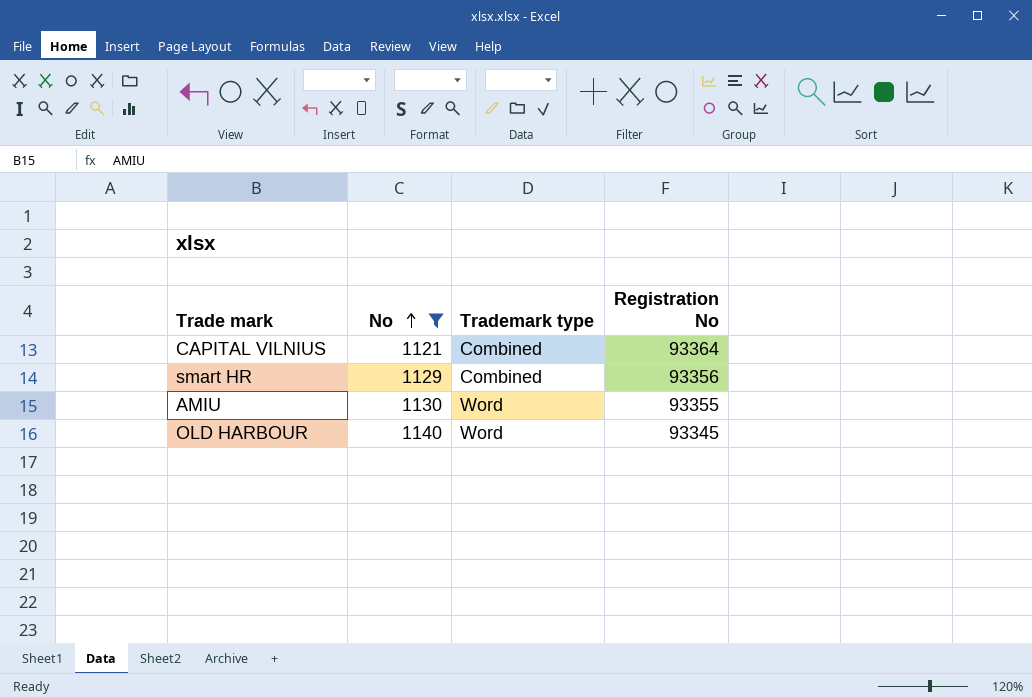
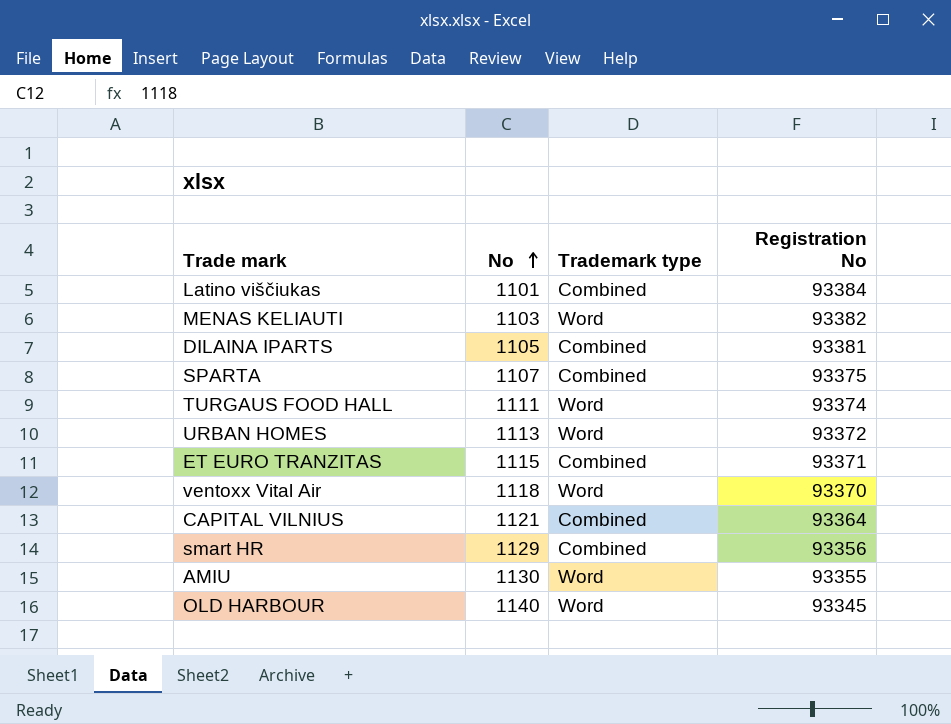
filter: No >= 1121 -> none

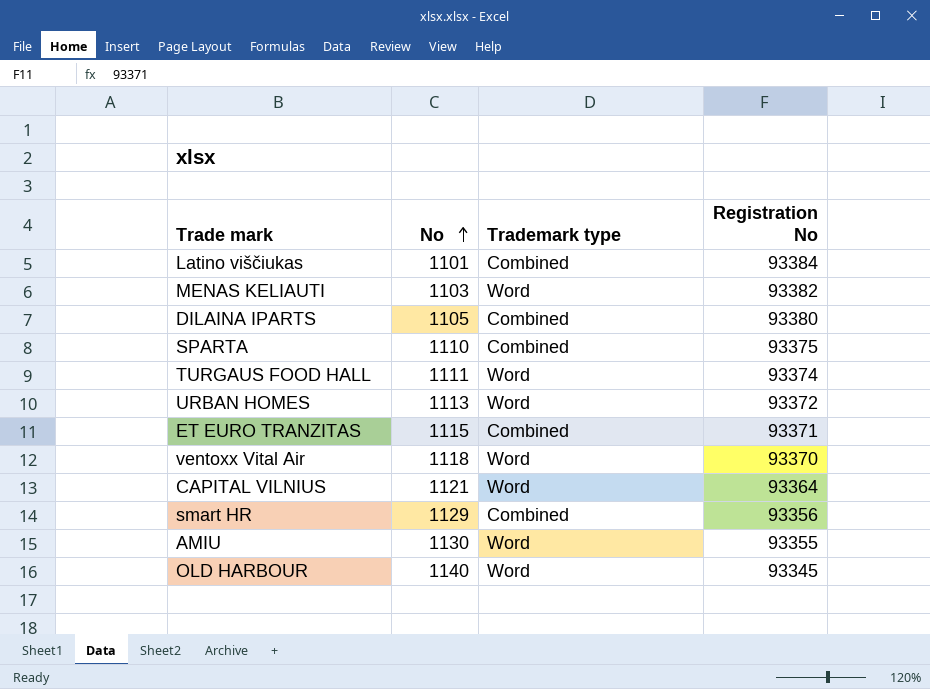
DILAINA IPARTS | Registration No: 93381 -> 93380
SPARTA | No: 1107 -> 1110
CAPITAL VILNIUS | Trademark type: Combined -> Word

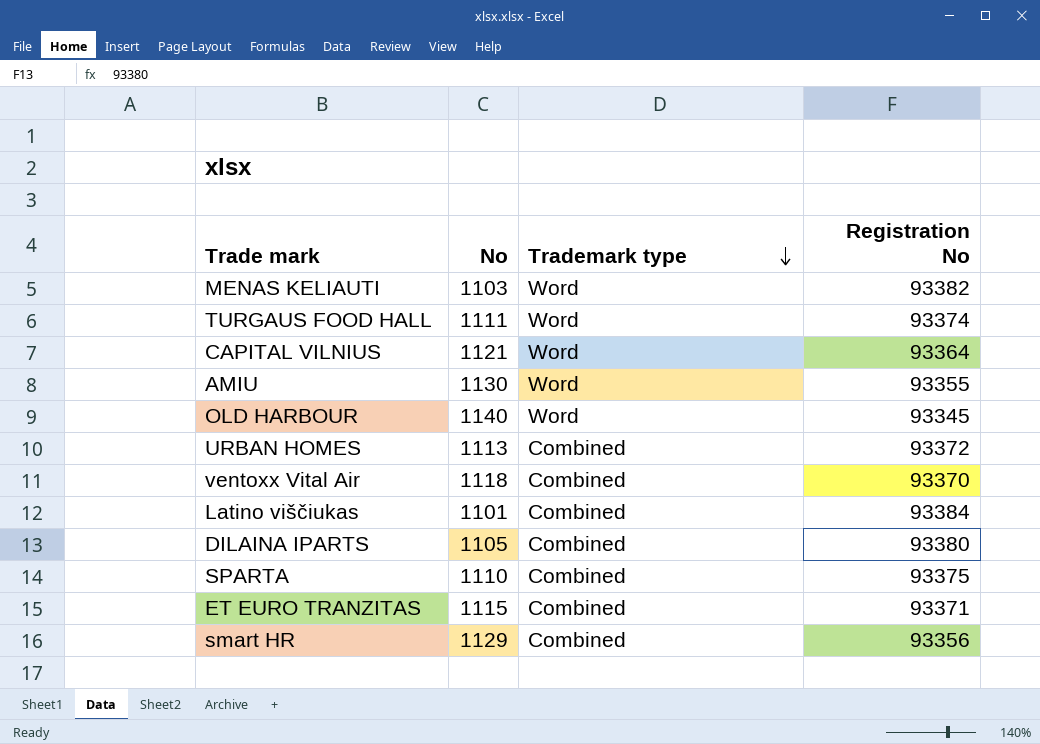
row order: No ascending -> Trademark type descending
URBAN HOMES | Trademark type: Word -> Combined
ventoxx Vital Air | Trademark type: Word -> Combined

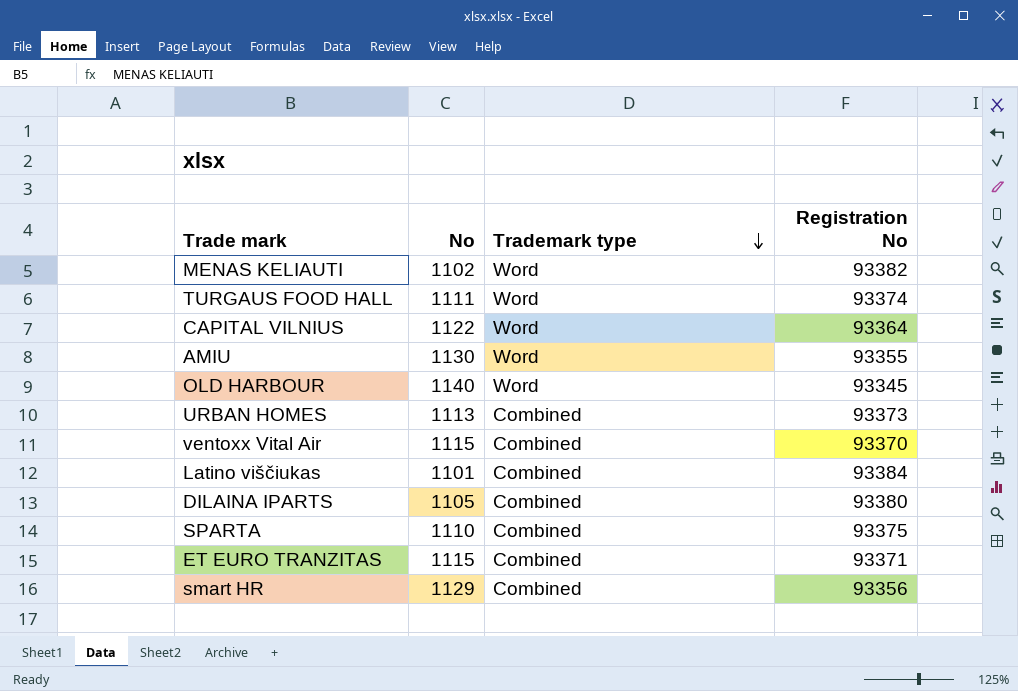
MENAS KELIAUTI | No: 1103 -> 1102
CAPITAL VILNIUS | No: 1121 -> 1122
URBAN HOMES | Registration No: 93372 -> 93373
ventoxx Vital Air | No: 1118 -> 1115

